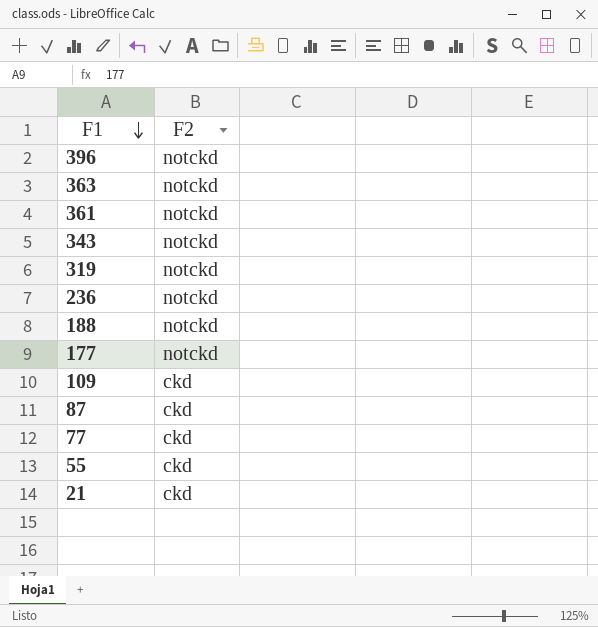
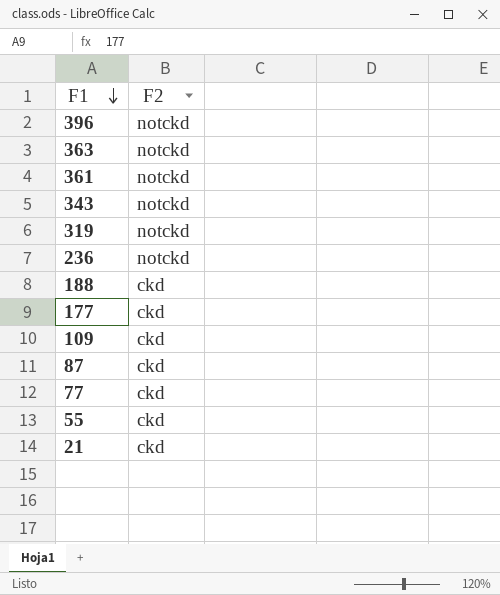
188 | F2: notckd -> ckd
177 | F2: notckd -> ckd

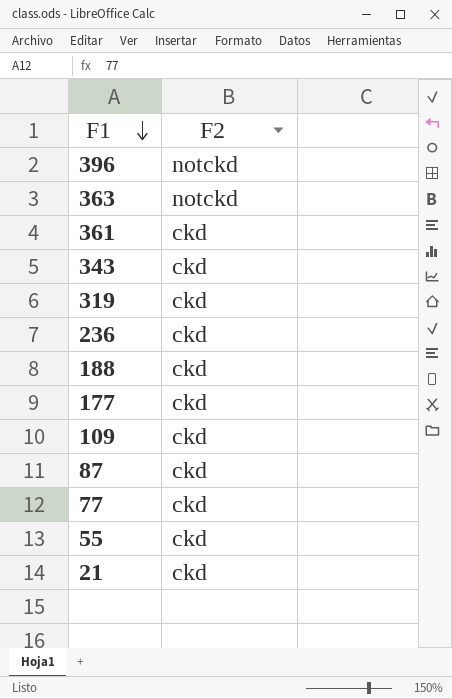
361 | F2: notckd -> ckd
343 | F2: notckd -> ckd
319 | F2: notckd -> ckd
236 | F2: notckd -> ckd

